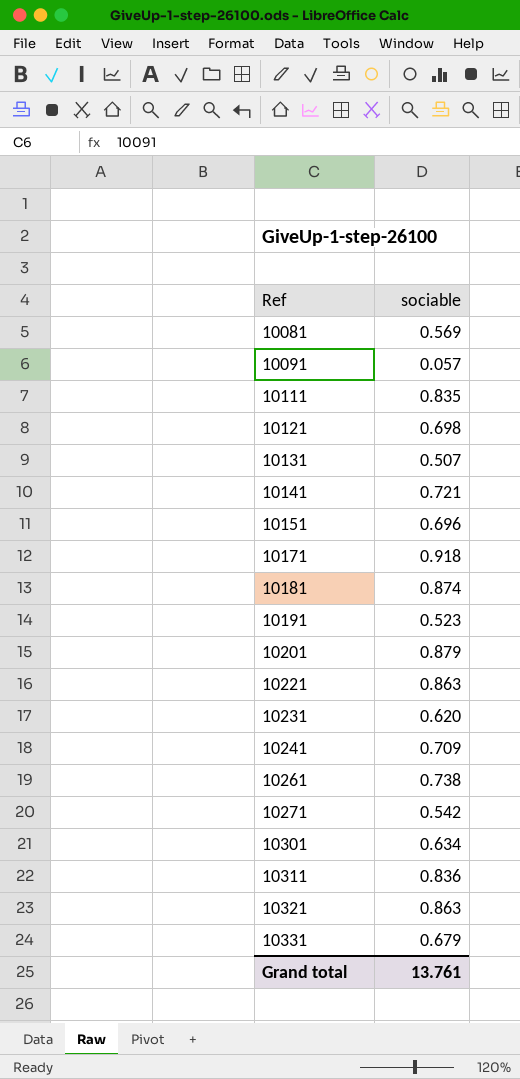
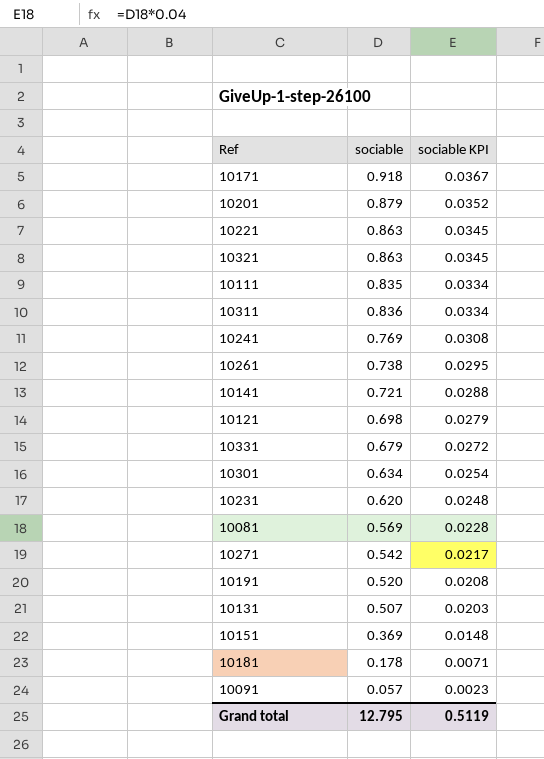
row order: Ref ascending -> sociable KPI descending
column sociable KPI | formula: none -> [sociable] * 0.04
10241 | sociable: 0.709 -> 0.769
10191 | sociable: 0.523 -> 0.520
10151 | sociable: 0.696 -> 0.369
10181 | sociable: 0.874 -> 0.178
Grand total | sociable: 13.761 -> 12.795

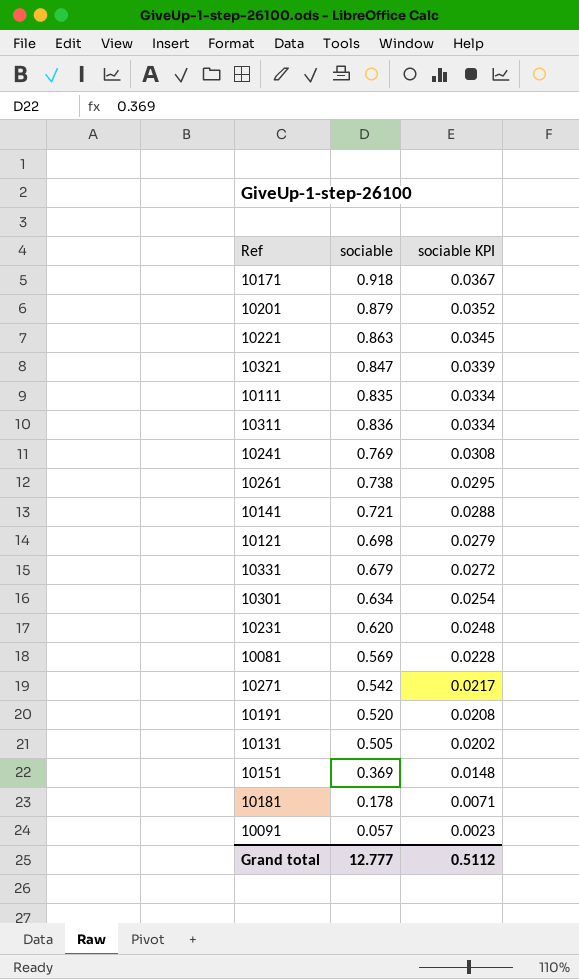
10321 | sociable: 0.863 -> 0.847
10321 | sociable KPI: 0.0345 -> 0.0339
10131 | sociable: 0.507 -> 0.505
10131 | sociable KPI: 0.0203 -> 0.0202
Grand total | sociable: 12.795 -> 12.777
Grand total | sociable KPI: 0.5119 -> 0.5112

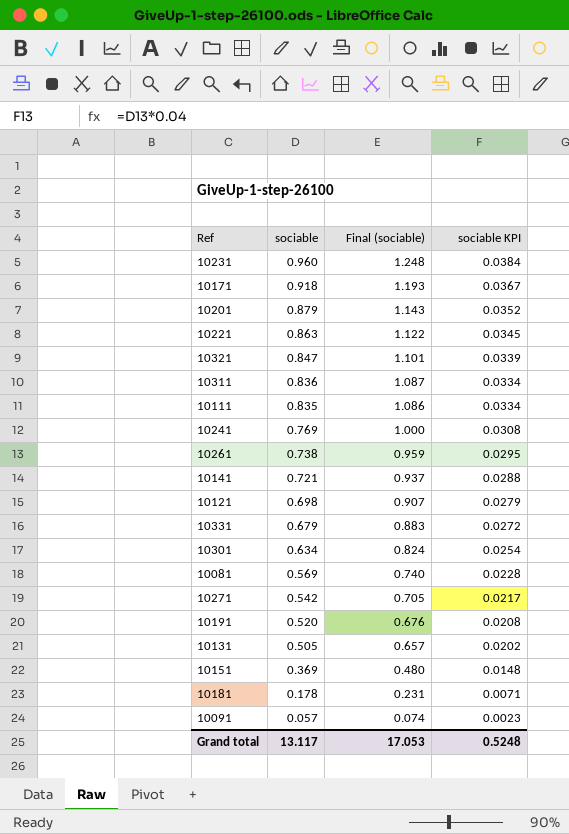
row order: sociable KPI descending -> sociable descending
column Final (sociable) | formula: none -> [sociable] * 1.3
10231 | sociable: 0.620 -> 0.960
10231 | sociable KPI: 0.0248 -> 0.0384
Grand total | sociable: 12.777 -> 13.117
Grand total | sociable KPI: 0.5112 -> 0.5248

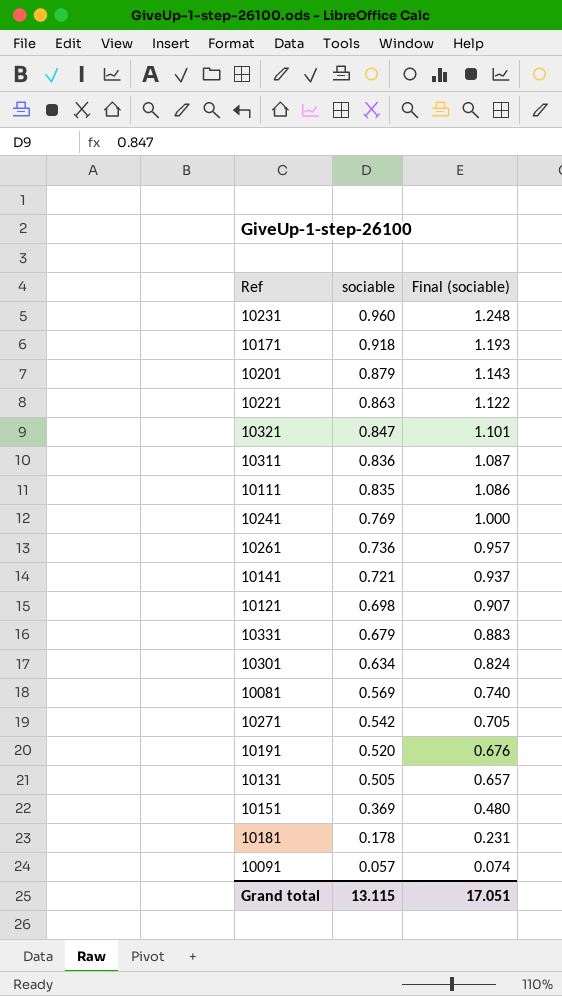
column sociable KPI | formula: [sociable] * 0.04 -> none
10261 | sociable: 0.738 -> 0.736
10261 | Final (sociable): 0.959 -> 0.957
Grand total | sociable: 13.117 -> 13.115
Grand total | Final (sociable): 17.053 -> 17.051

